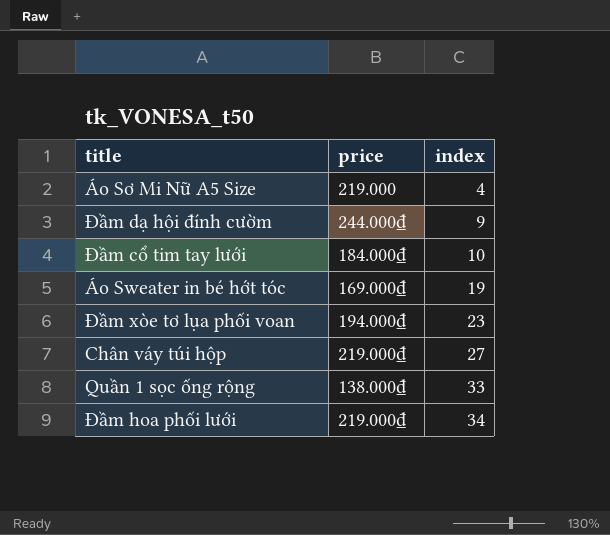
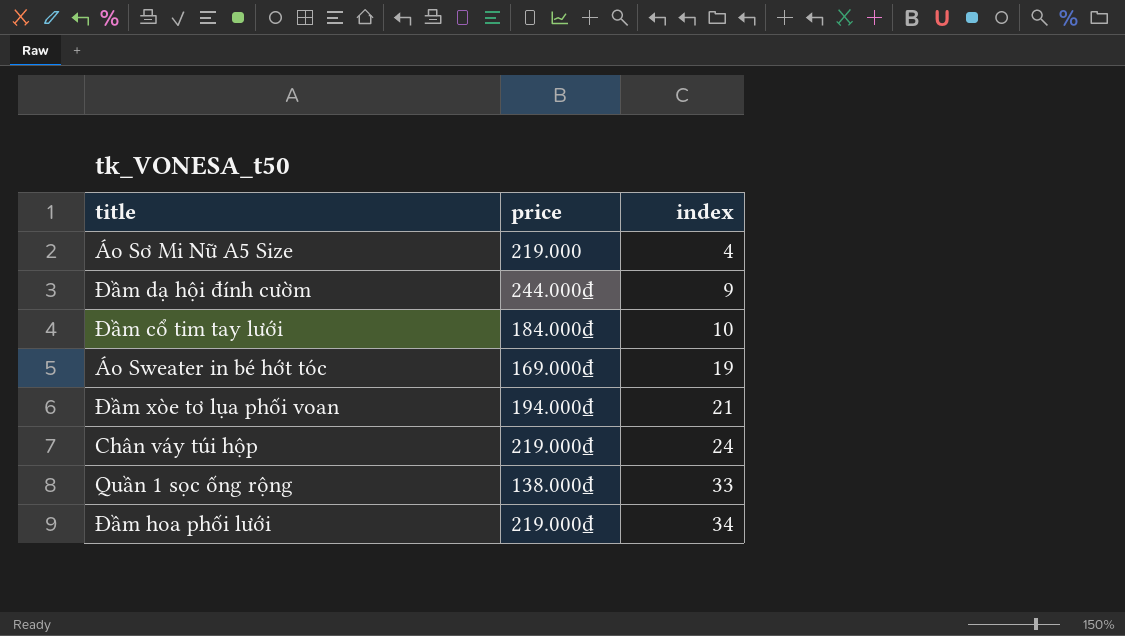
Đầm xòe tơ lụa phối voan | index: 23 -> 21
Chân váy túi hộp | index: 27 -> 24

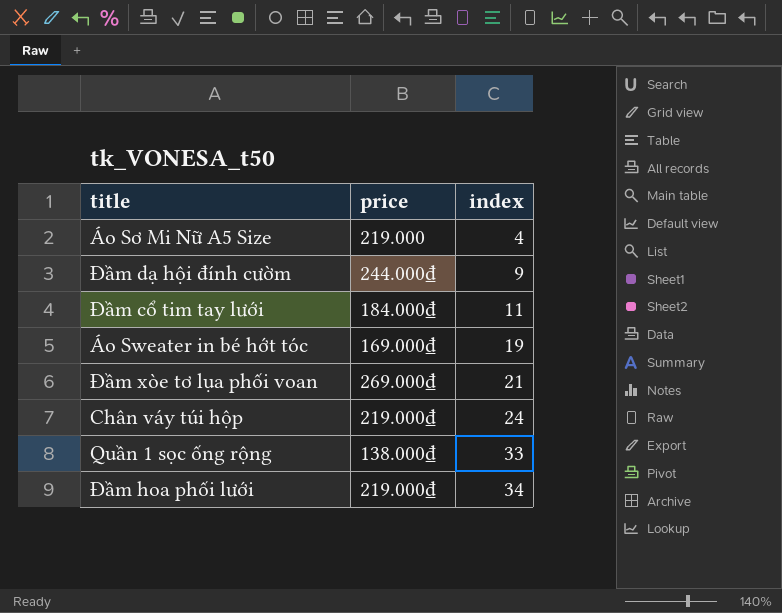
Đầm cổ tim tay lưới | index: 10 -> 11
Đầm xòe tơ lụa phối voan | price: 194.000₫ -> 269.000₫

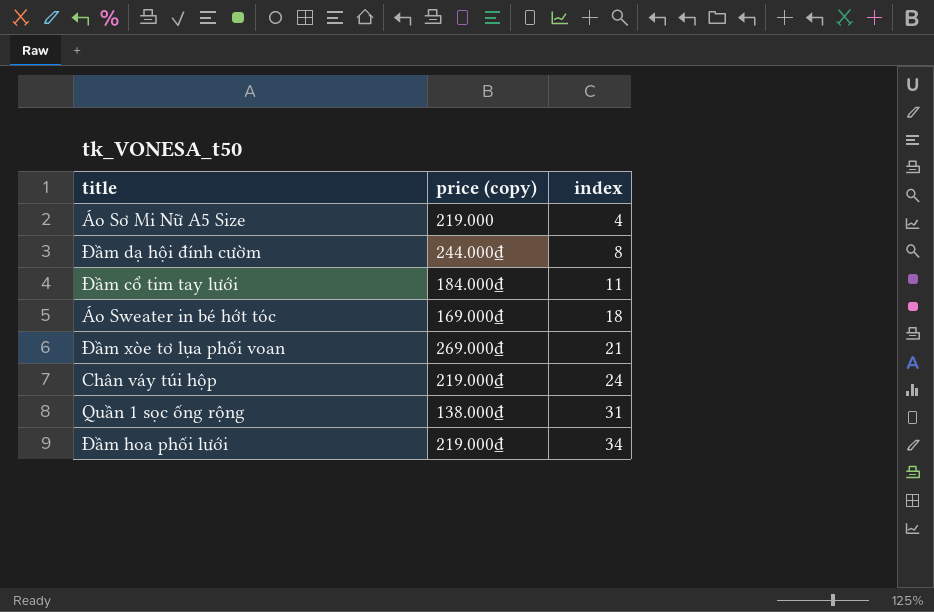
column name: price -> price (copy)
Đầm dạ hội đính cườm | index: 9 -> 8
Áo Sweater in bé hớt tóc | index: 19 -> 18
Quần 1 sọc ống rộng | index: 33 -> 31

